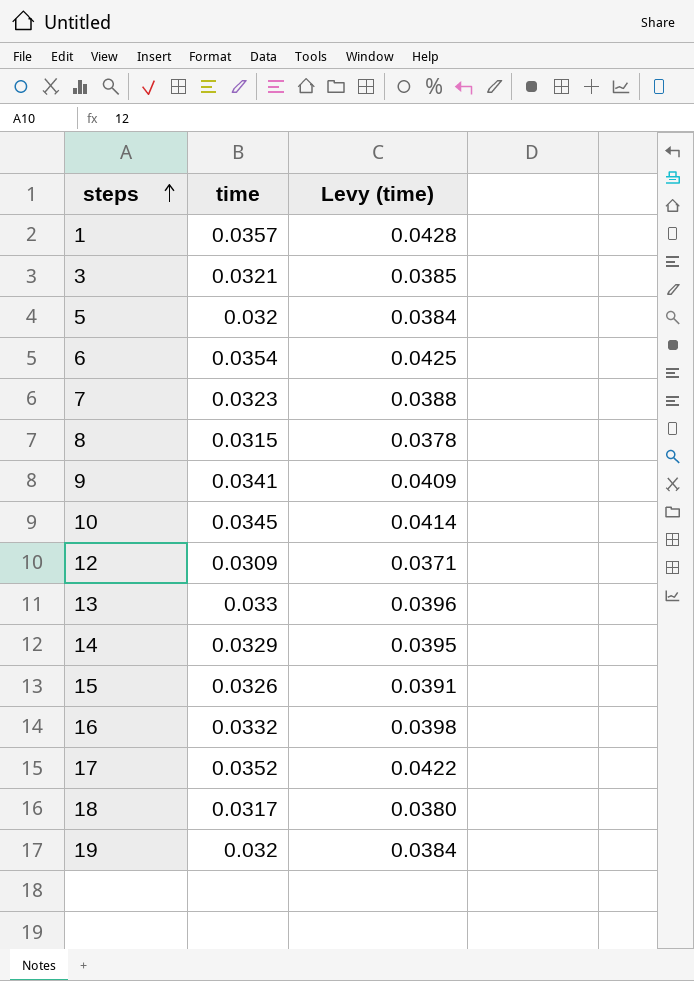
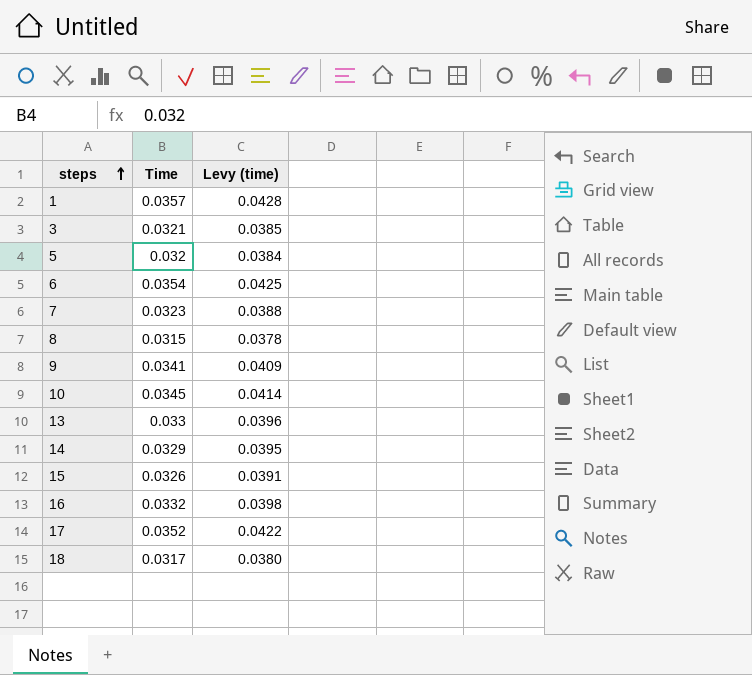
column name: time -> Time
row 12: 0.0309 | 0.0371 -> none
row 19: 0.032 | 0.0384 -> none

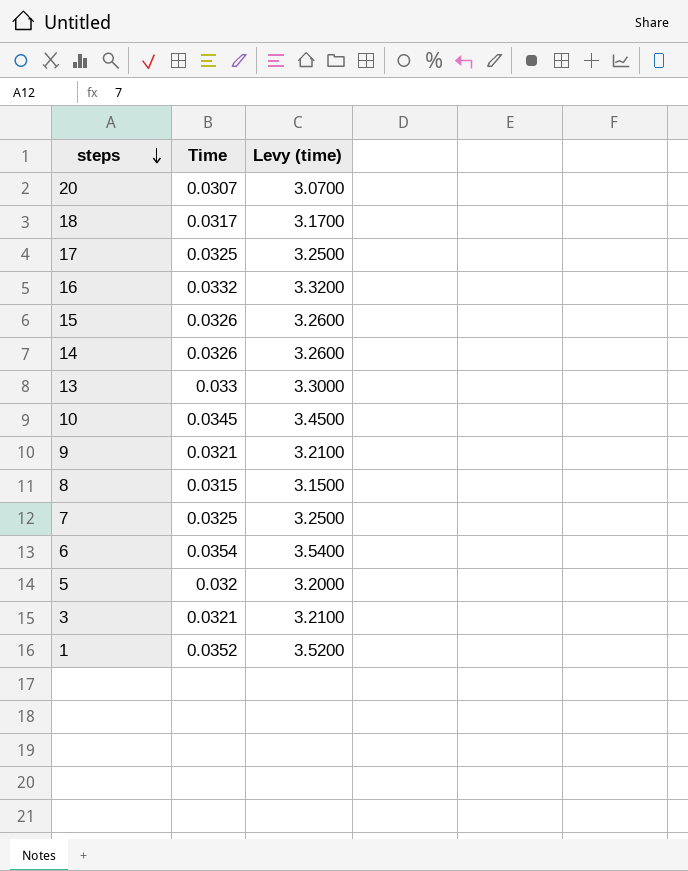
row order: steps ascending -> steps descending
column Levy (time) | formula: [Time] * 1.2 -> [Time] * 100
row 20: none -> 0.0307 | 3.0700
17 | Time: 0.0352 -> 0.0325
14 | Time: 0.0329 -> 0.0326
9 | Time: 0.0341 -> 0.0321
7 | Time: 0.0323 -> 0.0325
1 | Time: 0.0357 -> 0.0352

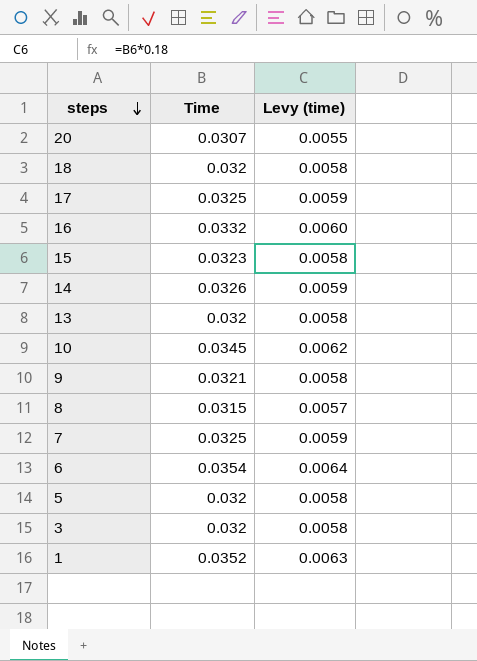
column Levy (time) | formula: [Time] * 100 -> [Time] * 0.18
18 | Time: 0.0317 -> 0.032
15 | Time: 0.0326 -> 0.0323
13 | Time: 0.033 -> 0.032
3 | Time: 0.0321 -> 0.032

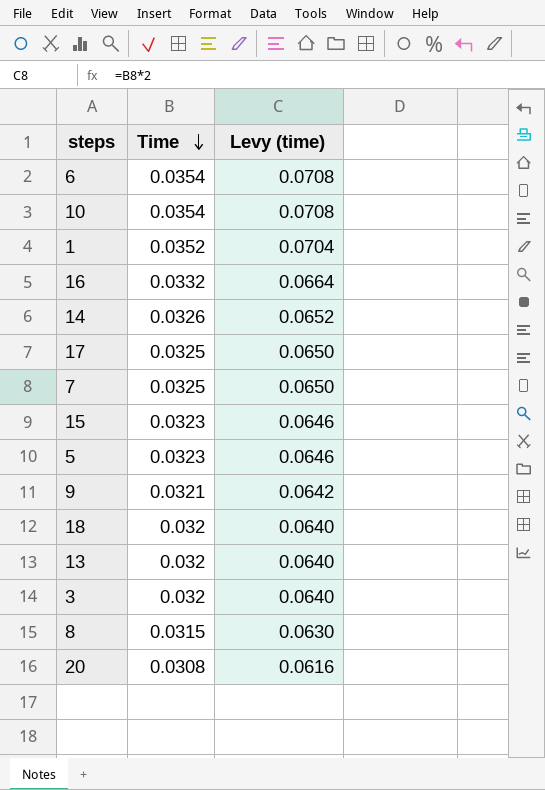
row order: steps descending -> Time descending
column Levy (time) | formula: [Time] * 0.18 -> [Time] * 2
10 | Time: 0.0345 -> 0.0354
5 | Time: 0.032 -> 0.0323
20 | Time: 0.0307 -> 0.0308

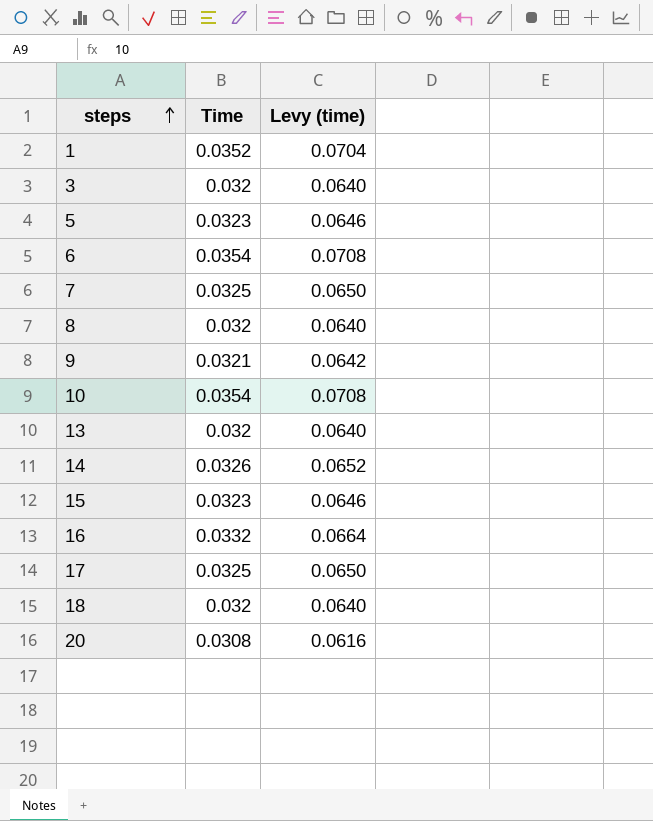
row order: Time descending -> steps ascending
8 | Time: 0.0315 -> 0.032
8 | Levy (time): 0.0630 -> 0.0640

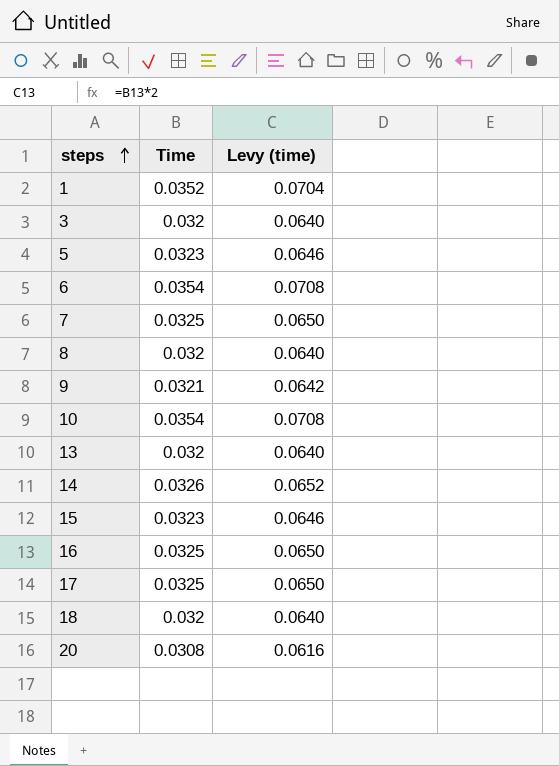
16 | Time: 0.0332 -> 0.0325
16 | Levy (time): 0.0664 -> 0.0650

